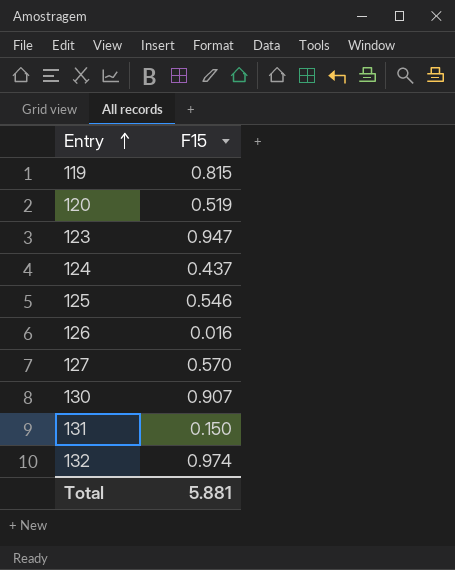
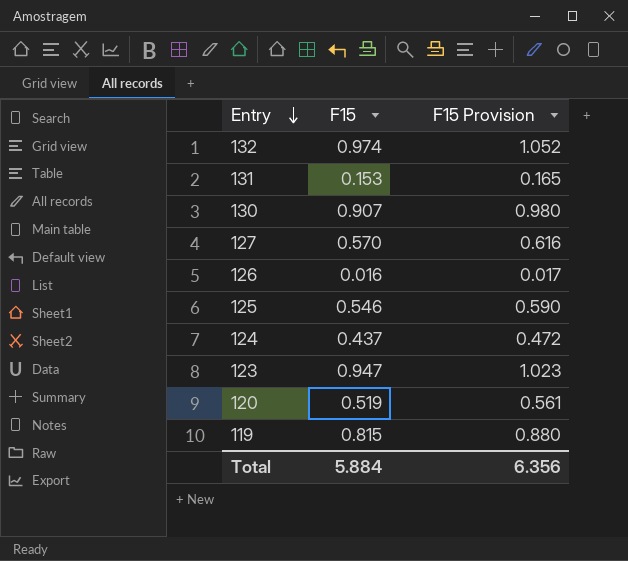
row order: Entry ascending -> Entry descending
column F15 Provision | formula: none -> [F15] * 1.08
131 | F15: 0.150 -> 0.153
Total | F15: 5.881 -> 5.884

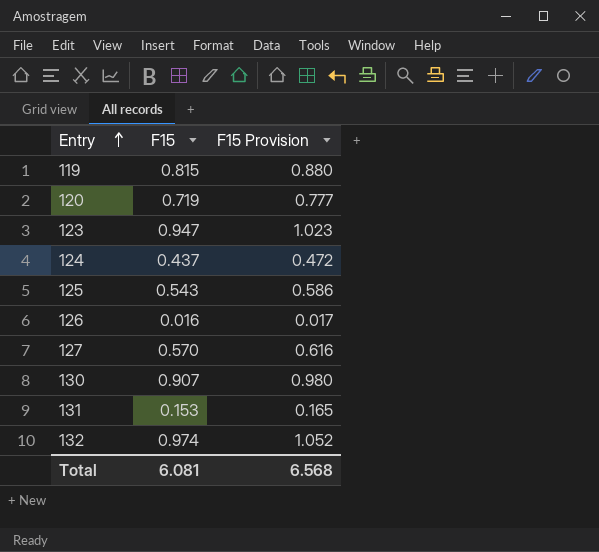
row order: Entry descending -> Entry ascending
120 | F15: 0.519 -> 0.719
120 | F15 Provision: 0.561 -> 0.777
125 | F15: 0.546 -> 0.543
125 | F15 Provision: 0.590 -> 0.586
Total | F15: 5.884 -> 6.081
Total | F15 Provision: 6.356 -> 6.568

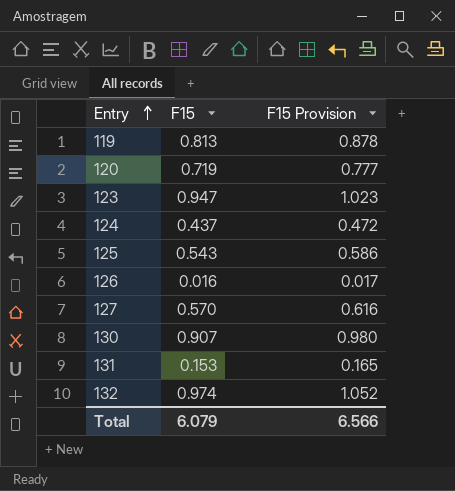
119 | F15: 0.815 -> 0.813
119 | F15 Provision: 0.880 -> 0.878
Total | F15: 6.081 -> 6.079
Total | F15 Provision: 6.568 -> 6.566

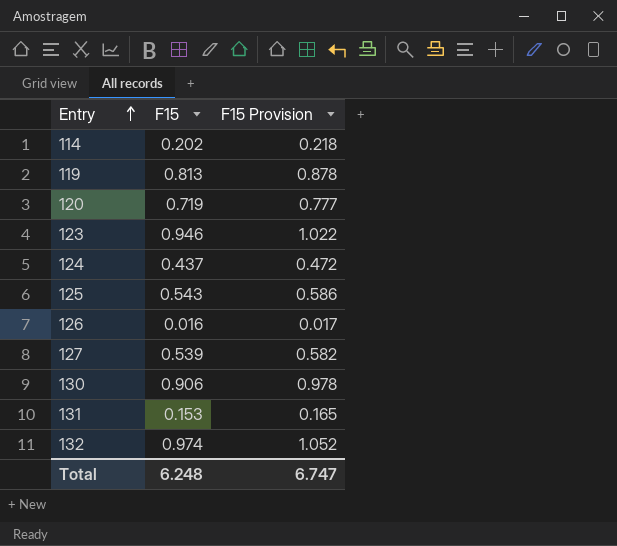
row 114: none -> 0.202 | 0.218
123 | F15: 0.947 -> 0.946
123 | F15 Provision: 1.023 -> 1.022
127 | F15: 0.570 -> 0.539
127 | F15 Provision: 0.616 -> 0.582
130 | F15: 0.907 -> 0.906
130 | F15 Provision: 0.980 -> 0.978
Total | F15: 6.079 -> 6.248
Total | F15 Provision: 6.566 -> 6.747

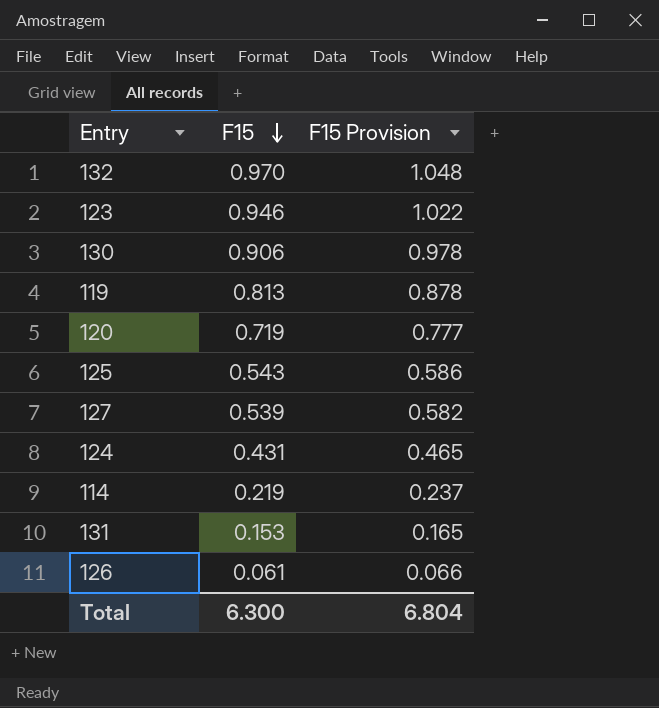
row order: Entry ascending -> F15 descending
132 | F15: 0.974 -> 0.970
132 | F15 Provision: 1.052 -> 1.048
124 | F15: 0.437 -> 0.431
124 | F15 Provision: 0.472 -> 0.465
114 | F15: 0.202 -> 0.219
114 | F15 Provision: 0.218 -> 0.237
126 | F15: 0.016 -> 0.061
126 | F15 Provision: 0.017 -> 0.066
Total | F15: 6.248 -> 6.300
Total | F15 Provision: 6.747 -> 6.804

